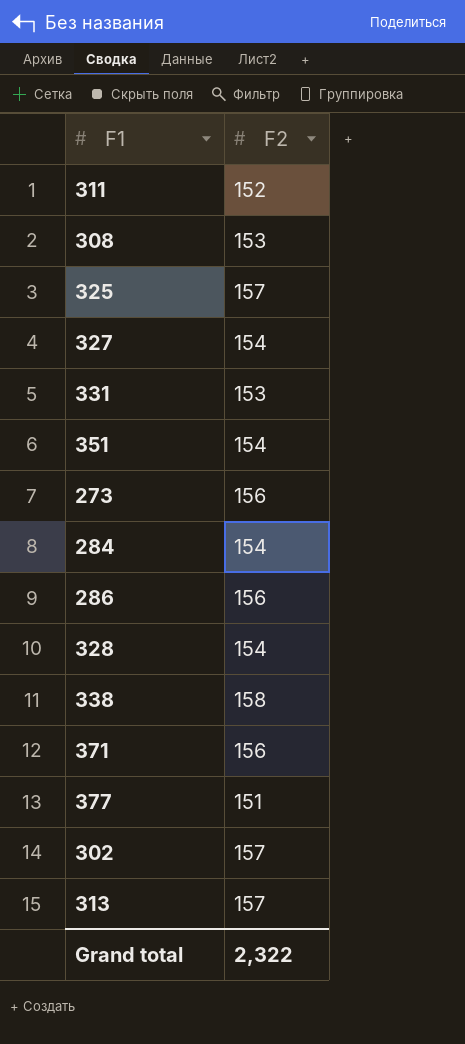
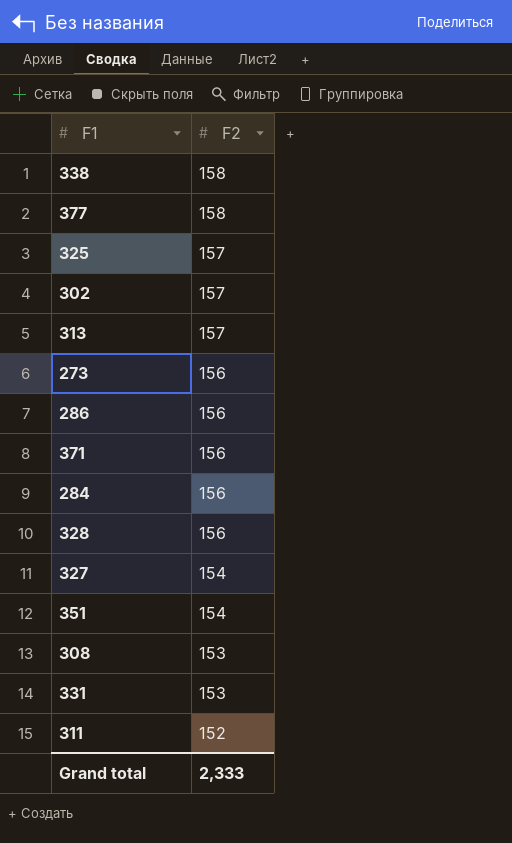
row order: none -> F2 descending
377 | F2: 151 -> 158
284 | F2: 154 -> 156
328 | F2: 154 -> 156
Grand total | F2: 2,322 -> 2,333

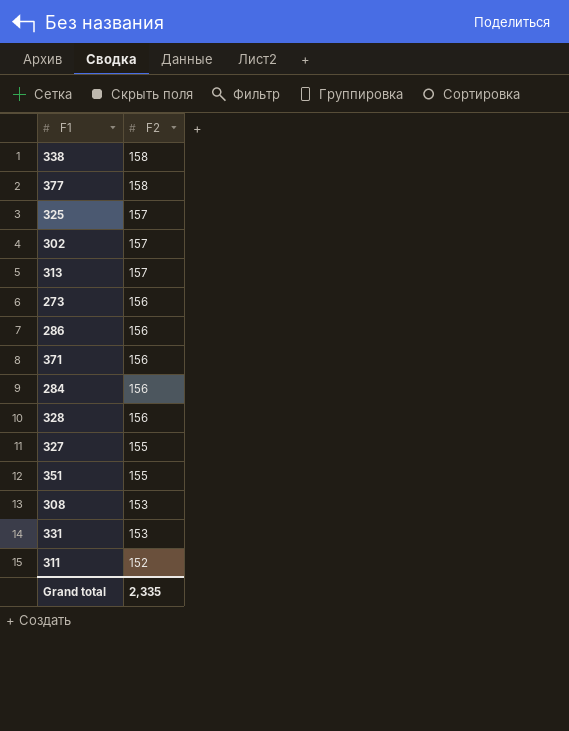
327 | F2: 154 -> 155
351 | F2: 154 -> 155
Grand total | F2: 2,333 -> 2,335

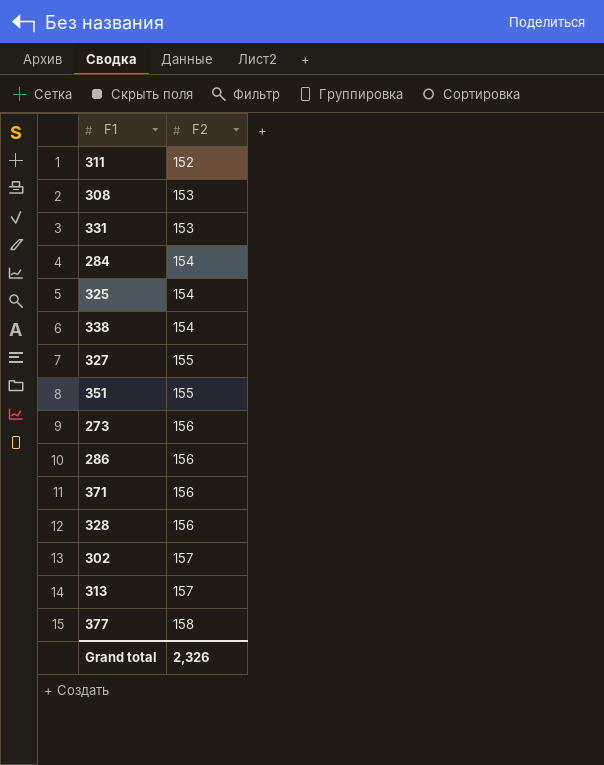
row order: F2 descending -> F2 ascending
284 | F2: 156 -> 154
325 | F2: 157 -> 154
338 | F2: 158 -> 154
Grand total | F2: 2,335 -> 2,326

